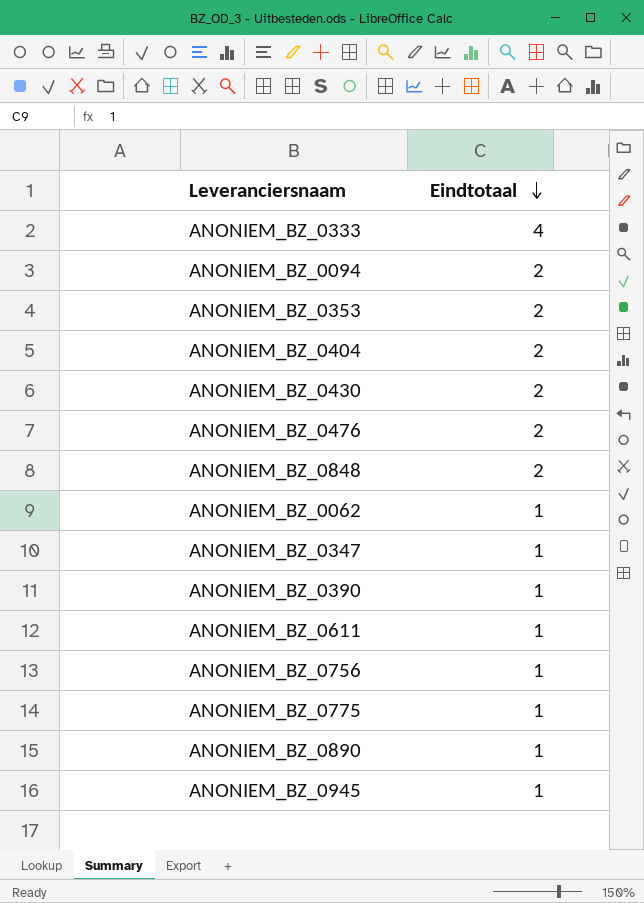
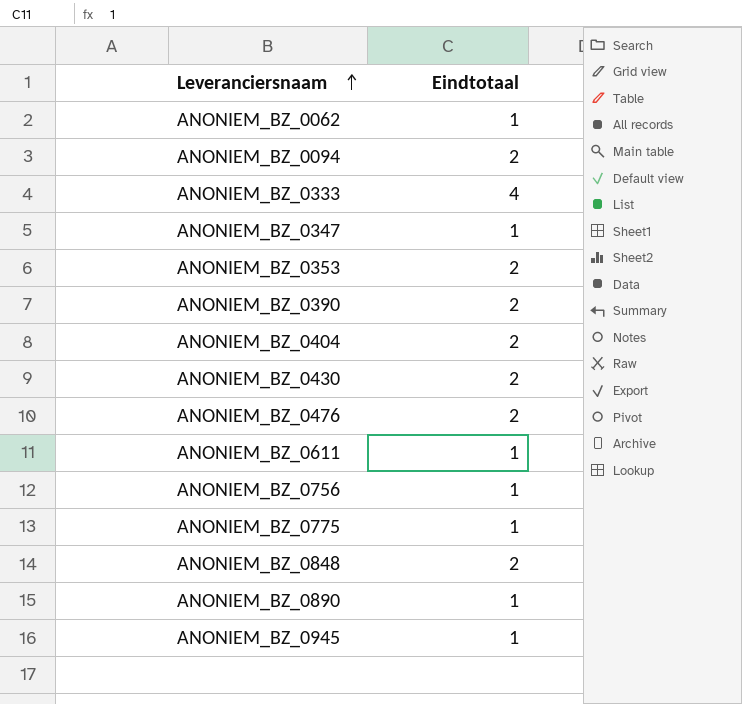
row order: Eindtotaal descending -> Leveranciersnaam ascending
ANONIEM_BZ_0390 | Eindtotaal: 1 -> 2

